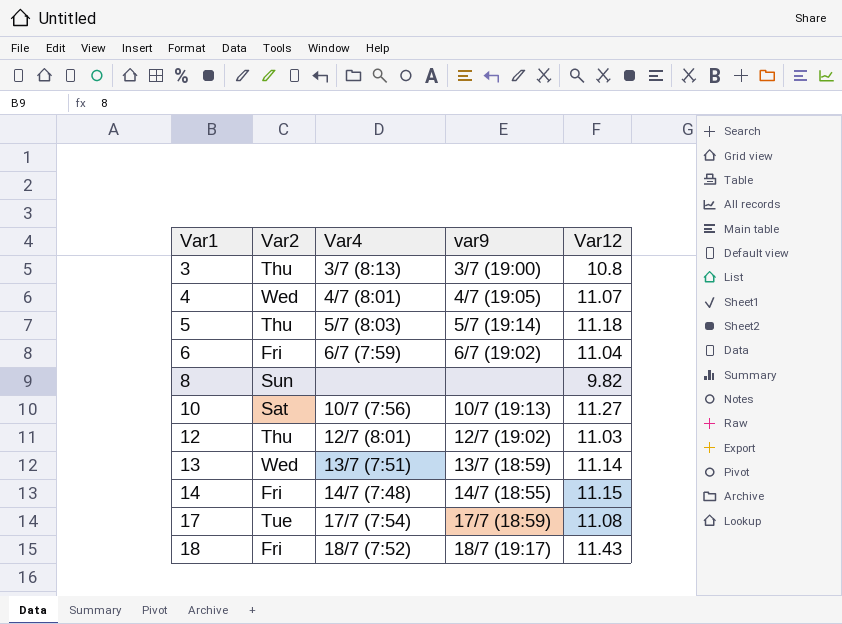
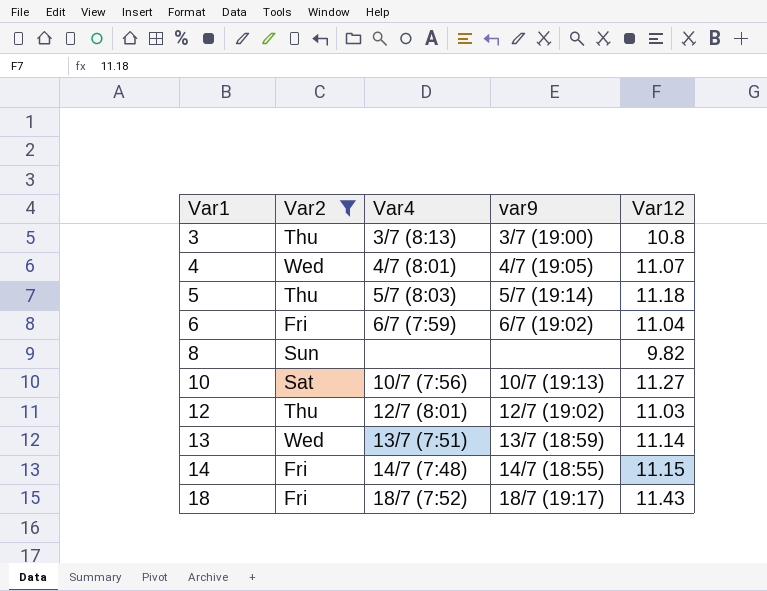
filter: none -> Var2 != Tue

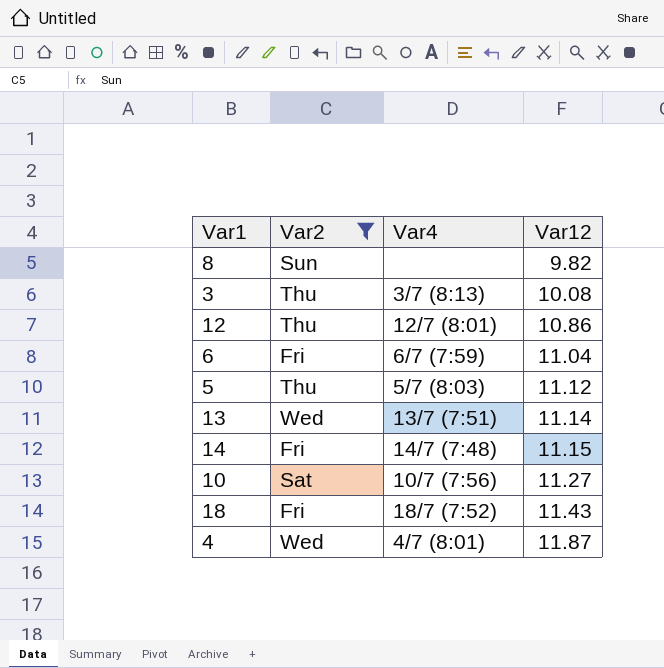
row order: Var1 ascending -> Var12 ascending
column var9 | position: 4 -> none
3 | Var12: 10.8 -> 10.08
12 | Var12: 11.03 -> 10.86
5 | Var12: 11.18 -> 11.12
4 | Var12: 11.07 -> 11.87

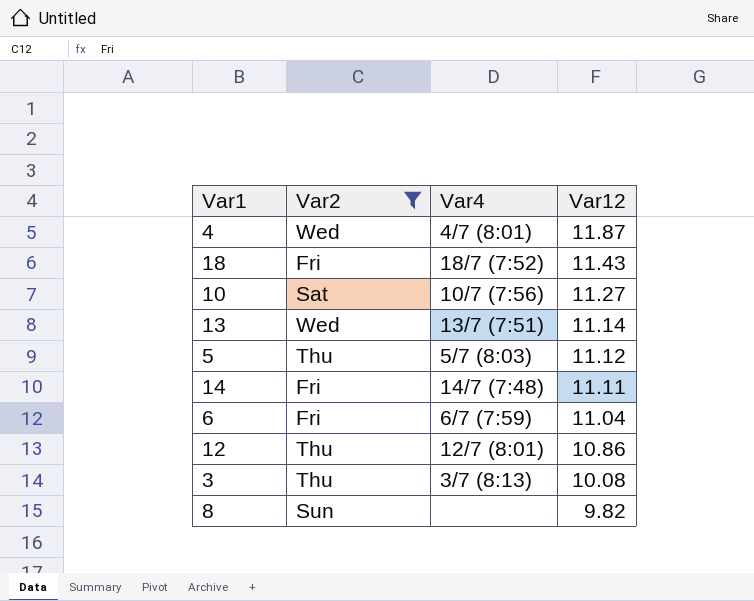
row order: Var12 ascending -> Var12 descending
14 | Var12: 11.15 -> 11.11

